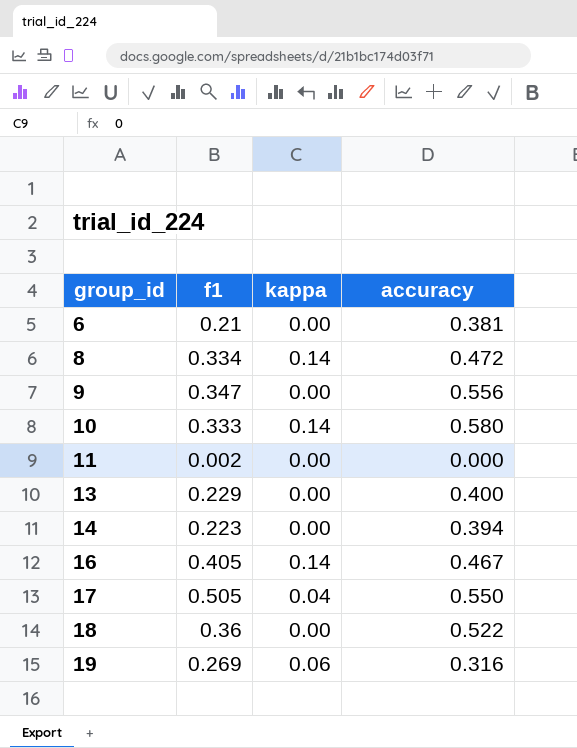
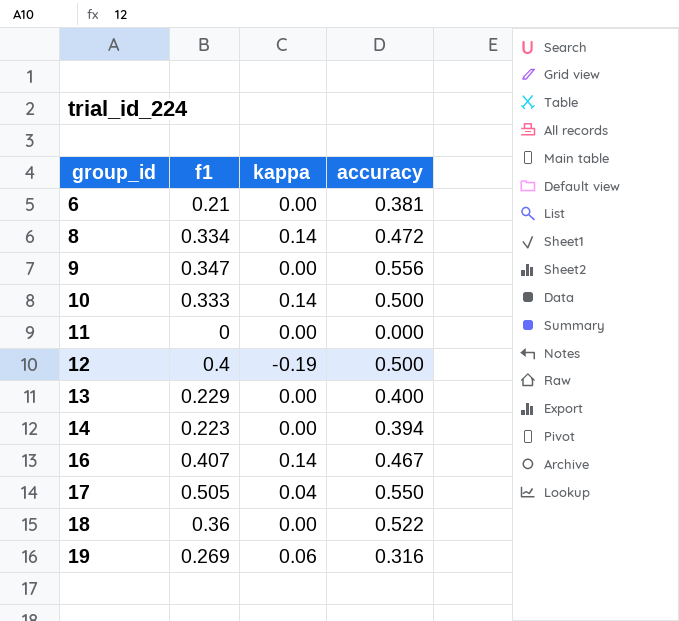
10 | accuracy: 0.580 -> 0.500
11 | f1: 0.002 -> 0
row 12: none -> 0.4 | -0.19 | 0.500
16 | f1: 0.405 -> 0.407

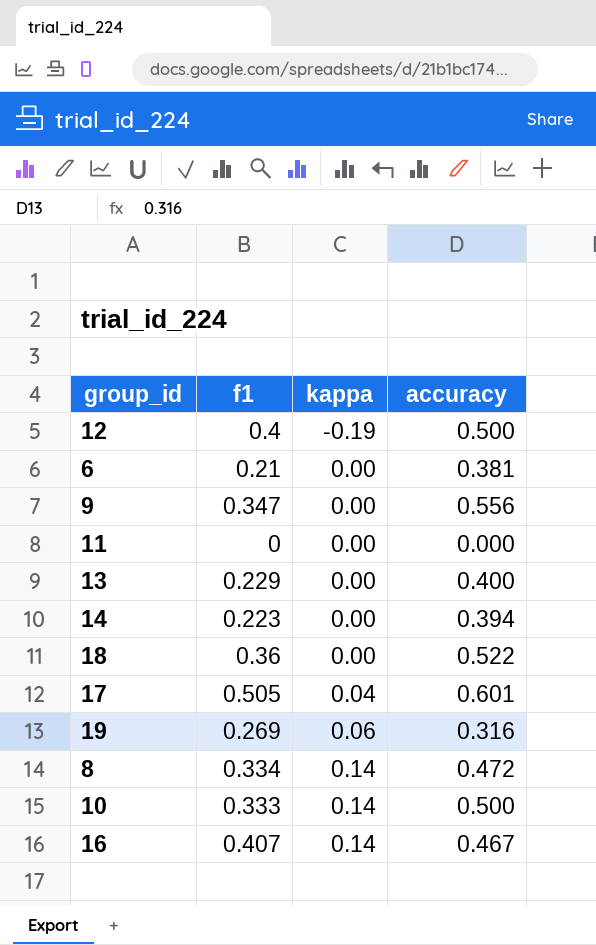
row order: group_id ascending -> kappa ascending
17 | accuracy: 0.550 -> 0.601

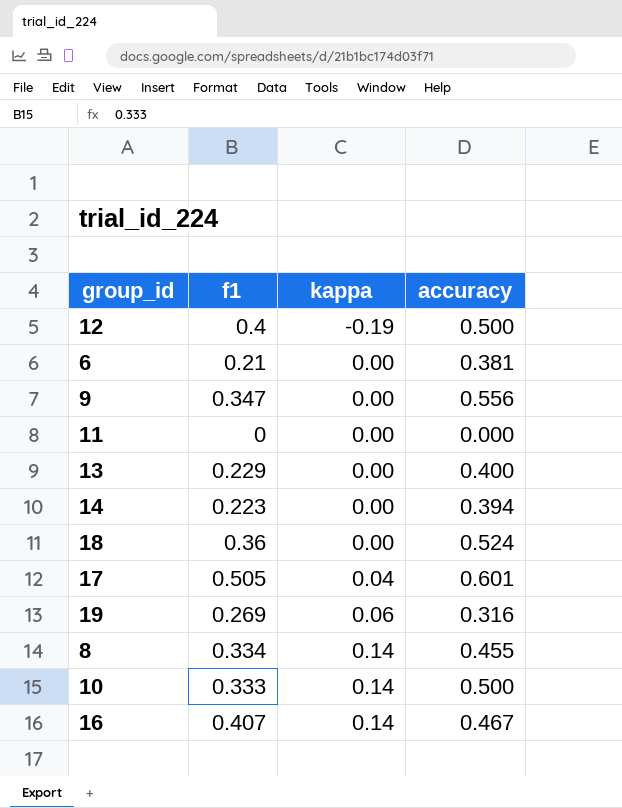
18 | accuracy: 0.522 -> 0.524
8 | accuracy: 0.472 -> 0.455

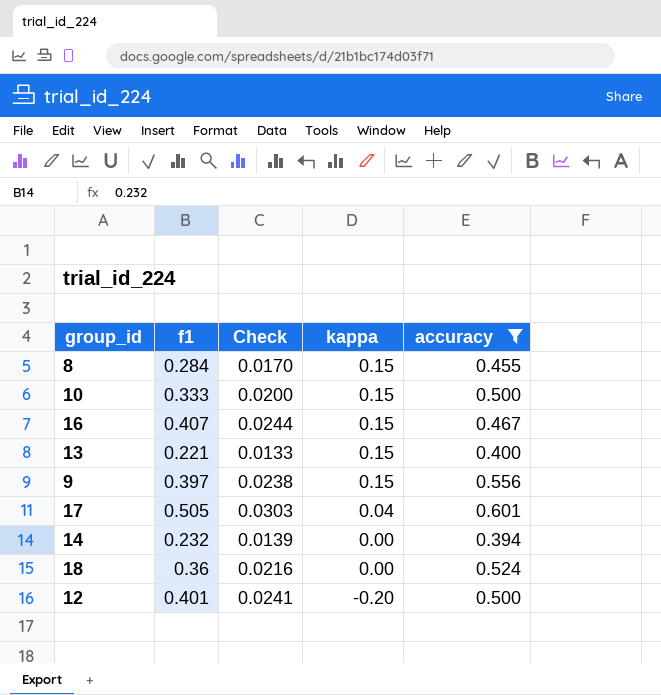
filter: none -> accuracy >= 0.394
row order: kappa ascending -> kappa descending
column Check | formula: none -> [f1] * 0.06
8 | f1: 0.334 -> 0.284
8 | kappa: 0.14 -> 0.15
10 | kappa: 0.14 -> 0.15
16 | kappa: 0.14 -> 0.15
13 | f1: 0.229 -> 0.221
13 | kappa: 0.00 -> 0.15
9 | f1: 0.347 -> 0.397
9 | kappa: 0.00 -> 0.15
14 | f1: 0.223 -> 0.232
12 | f1: 0.4 -> 0.401
12 | kappa: -0.19 -> -0.20

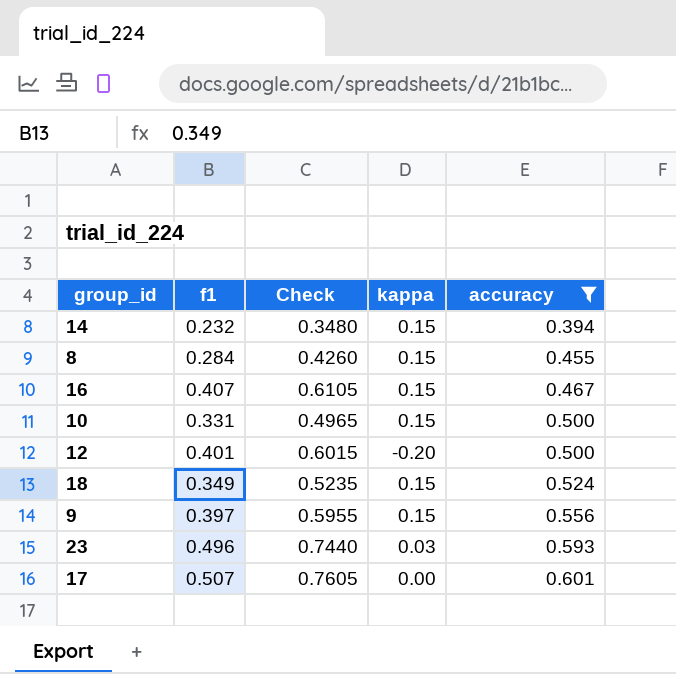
row order: kappa descending -> accuracy ascending
column Check | formula: [f1] * 0.06 -> [f1] * 1.5
row 13: 0.221 | 0.0133 | 0.15 | 0.400 -> none
14 | kappa: 0.00 -> 0.15
10 | f1: 0.333 -> 0.331
18 | f1: 0.36 -> 0.349
18 | kappa: 0.00 -> 0.15
row 23: none -> 0.496 | 0.7440 | 0.03 | 0.593
17 | f1: 0.505 -> 0.507
17 | kappa: 0.04 -> 0.00

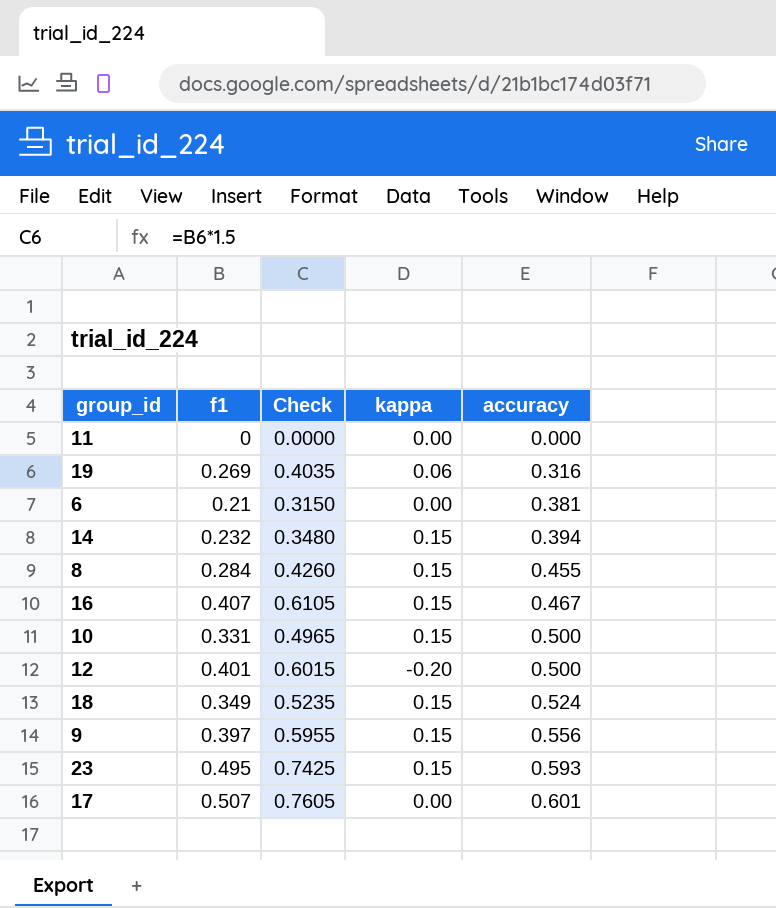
filter: accuracy >= 0.394 -> none
23 | f1: 0.496 -> 0.495
23 | Check: 0.7440 -> 0.7425
23 | kappa: 0.03 -> 0.15

